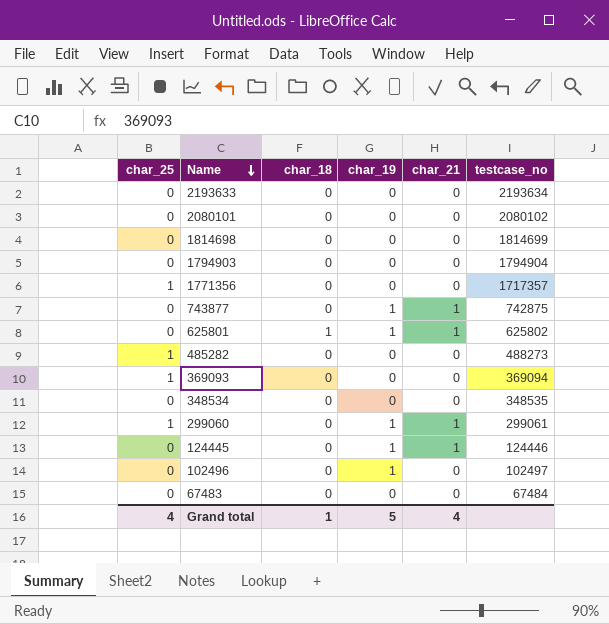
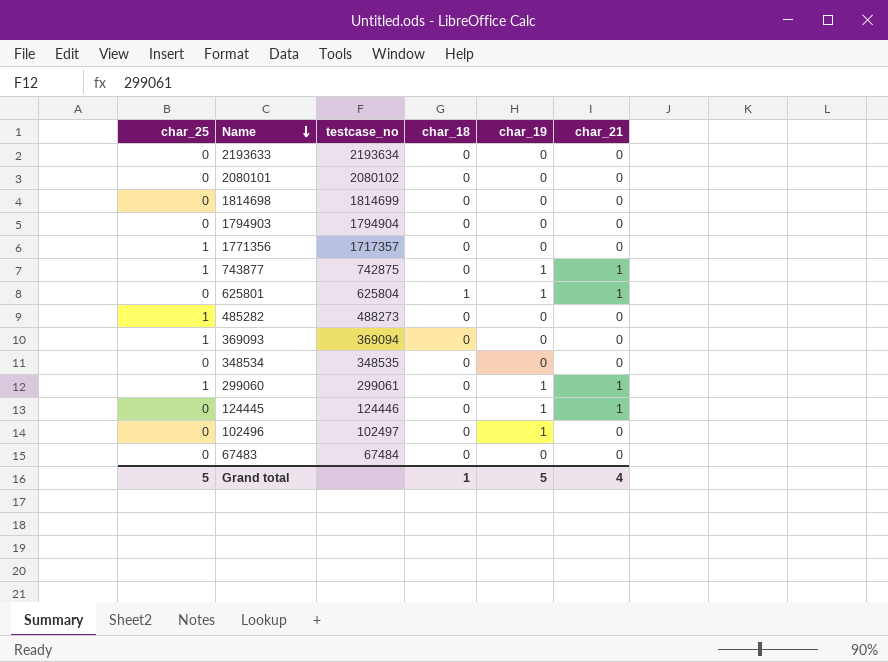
column testcase_no | position: 6 -> 3
743877 | char_25: 0 -> 1
625801 | testcase_no: 625802 -> 625804
Grand total | char_25: 4 -> 5

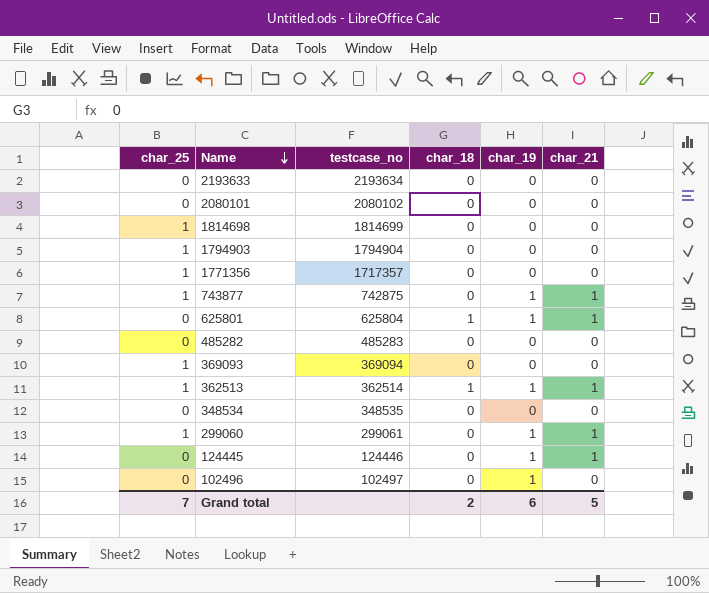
row 67483: 0 | 67484 | 0 | 0 | 0 -> none
1814698 | char_25: 0 -> 1
1794903 | char_25: 0 -> 1
485282 | char_25: 1 -> 0
485282 | testcase_no: 488273 -> 485283
row 362513: none -> 1 | 362514 | 1 | 1 | 1
Grand total | char_25: 5 -> 7
Grand total | char_18: 1 -> 2
Grand total | char_19: 5 -> 6
Grand total | char_21: 4 -> 5

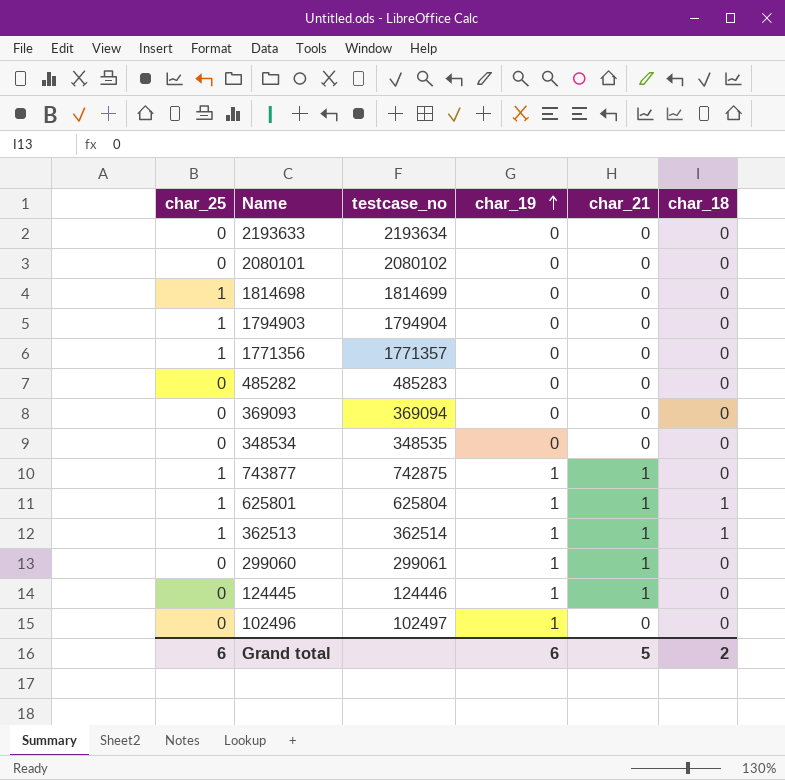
row order: Name descending -> char_19 ascending
column char_18 | position: 4 -> 6
1771356 | testcase_no: 1717357 -> 1771357
369093 | char_25: 1 -> 0
625801 | char_25: 0 -> 1
299060 | char_25: 1 -> 0
Grand total | char_25: 7 -> 6

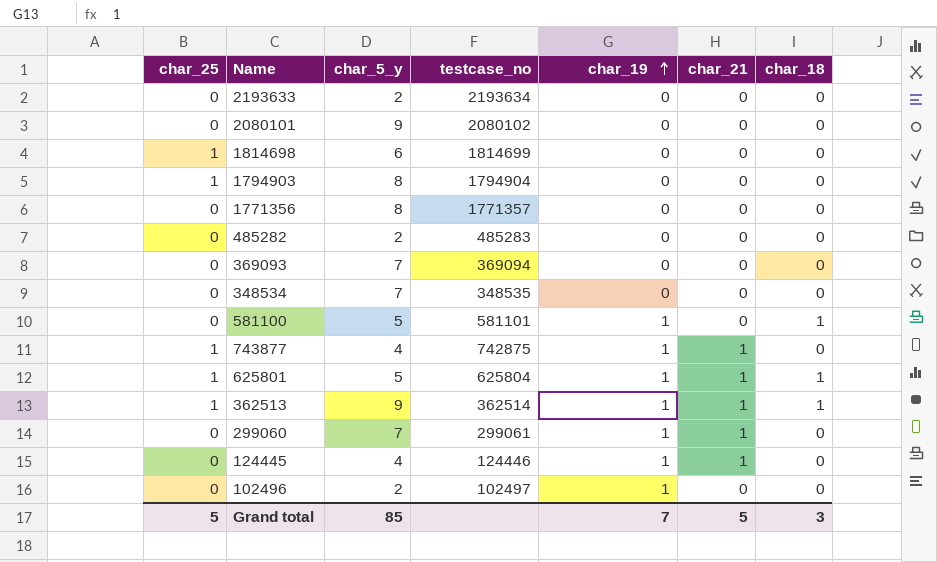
column char_5_y | position: none -> 3
1771356 | char_25: 1 -> 0
row 581100: none -> 0 | 5 | 581101 | 1 | 0 | 1
Grand total | char_25: 6 -> 5
Grand total | char_19: 6 -> 7
Grand total | char_18: 2 -> 3

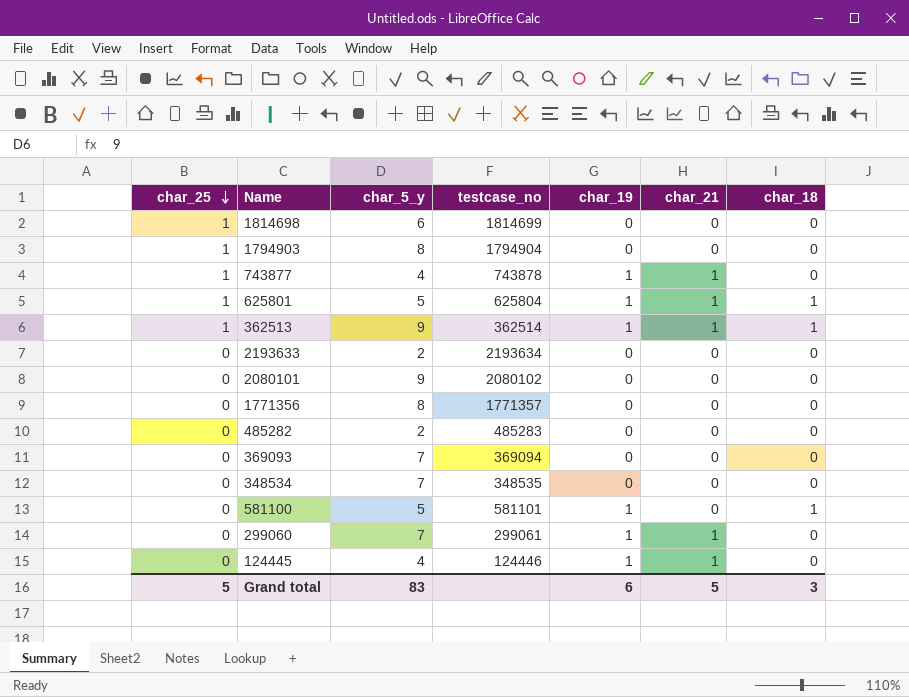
row order: char_19 ascending -> char_25 descending
row 102496: 0 | 2 | 102497 | 1 | 0 | 0 -> none
743877 | testcase_no: 742875 -> 743878
Grand total | char_5_y: 85 -> 83
Grand total | char_19: 7 -> 6

